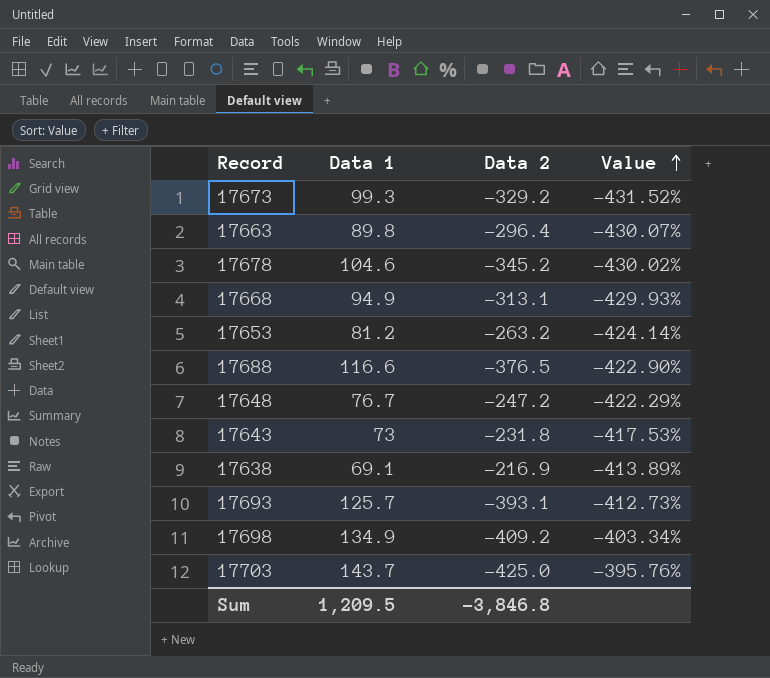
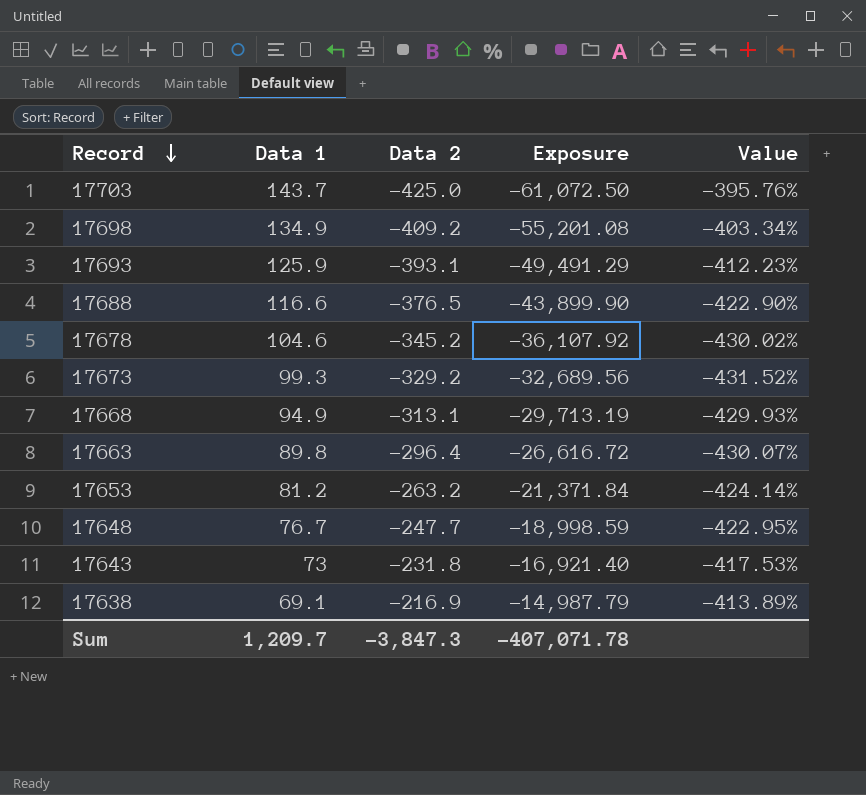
row order: Value ascending -> Record descending
column Exposure | formula: none -> [Data 1] * [Data 2]
17693 | Data 1: 125.7 -> 125.9
17693 | Value: -412.73% -> -412.23%
17648 | Data 2: -247.2 -> -247.7
17648 | Value: -422.29% -> -422.95%
Sum | Data 1: 1,209.5 -> 1,209.7
Sum | Data 2: -3,846.8 -> -3,847.3

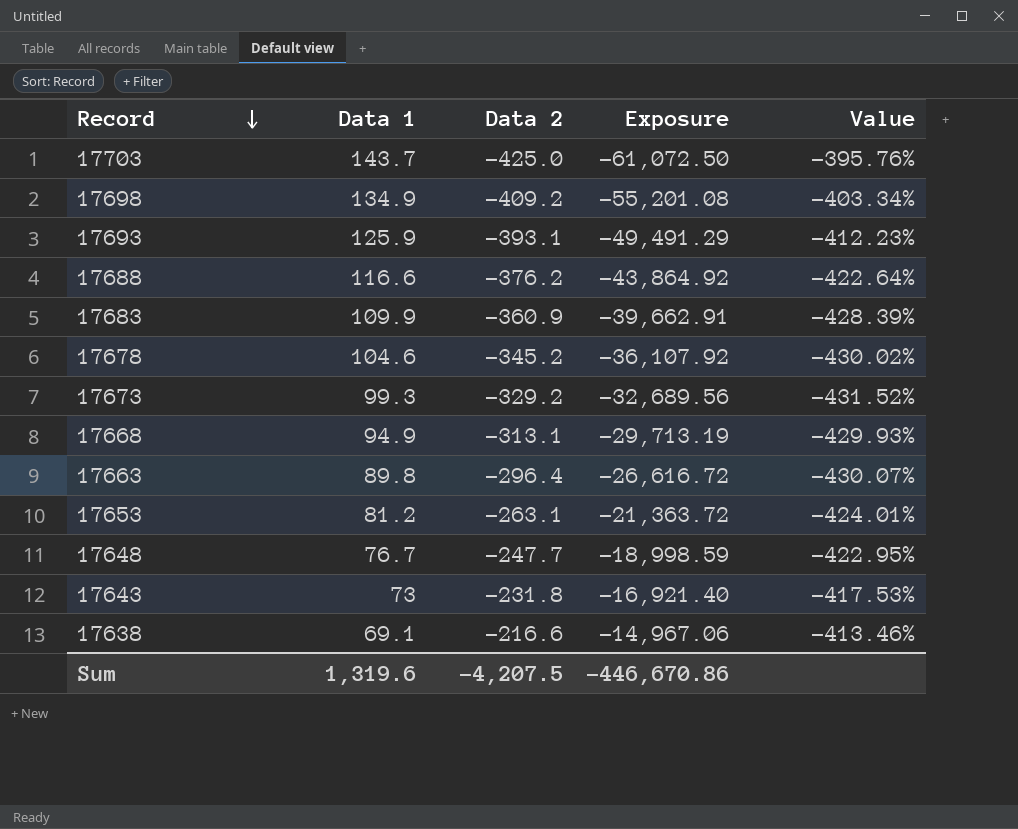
17688 | Data 2: -376.5 -> -376.2
17688 | Exposure: -43,899.90 -> -43,864.92
17688 | Value: -422.90% -> -422.64%
row 17683: none -> 109.9 | -360.9 | -39,662.91 | -428.39%
17653 | Data 2: -263.2 -> -263.1
17653 | Exposure: -21,371.84 -> -21,363.72
17653 | Value: -424.14% -> -424.01%
17638 | Data 2: -216.9 -> -216.6
17638 | Exposure: -14,987.79 -> -14,967.06
17638 | Value: -413.89% -> -413.46%
Sum | Data 1: 1,209.7 -> 1,319.6
Sum | Data 2: -3,847.3 -> -4,207.5
Sum | Exposure: -407,071.78 -> -446,670.86

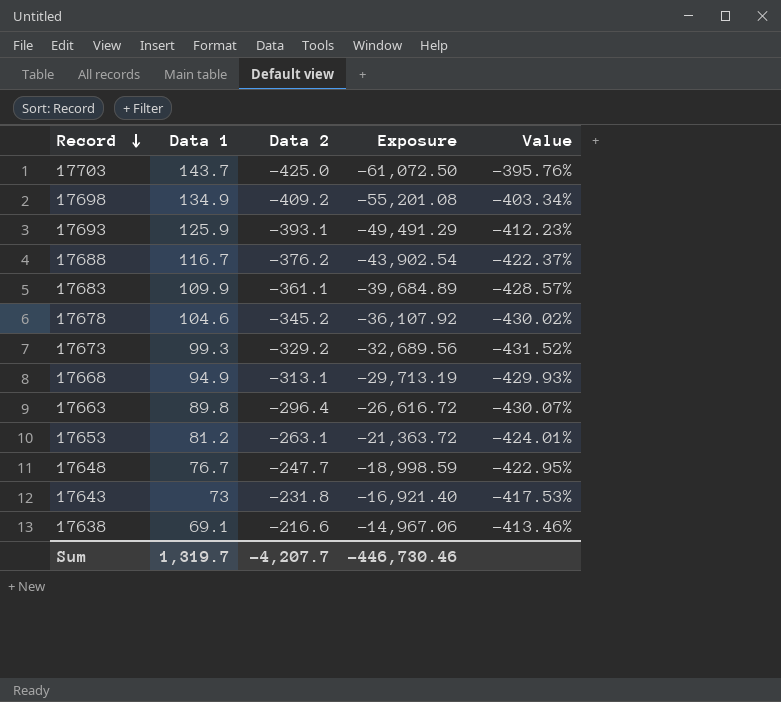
17688 | Data 1: 116.6 -> 116.7
17688 | Exposure: -43,864.92 -> -43,902.54
17688 | Value: -422.64% -> -422.37%
17683 | Data 2: -360.9 -> -361.1
17683 | Exposure: -39,662.91 -> -39,684.89
17683 | Value: -428.39% -> -428.57%
Sum | Data 1: 1,319.6 -> 1,319.7
Sum | Data 2: -4,207.5 -> -4,207.7
Sum | Exposure: -446,670.86 -> -446,730.46

